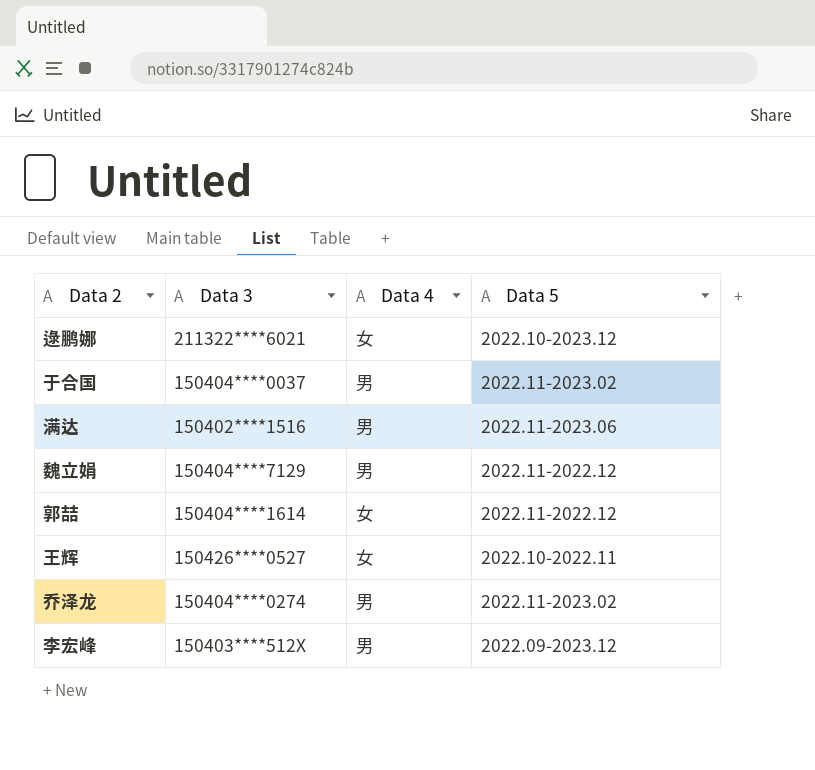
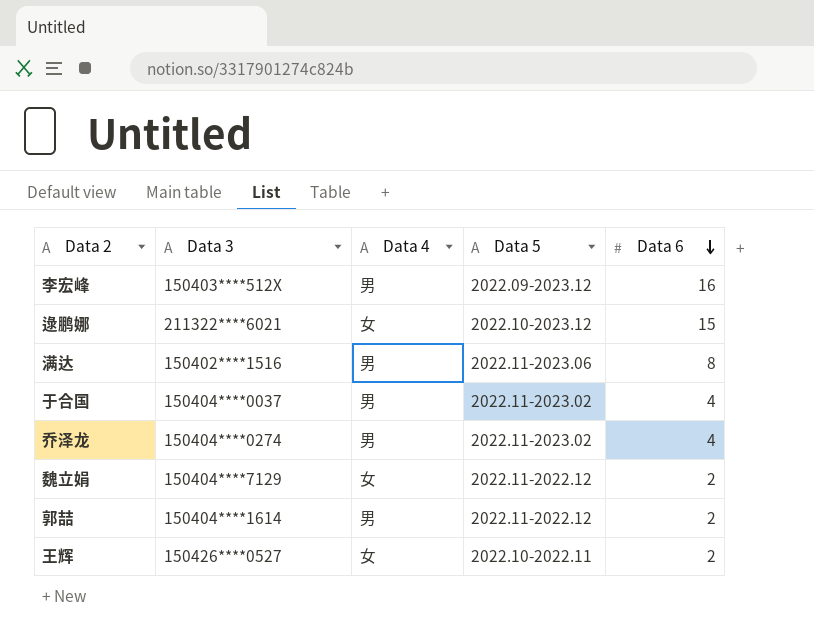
row order: none -> Data 6 descending
column Data 6 | position: none -> 5
魏立娟 | Data 4: 男 -> 女
郭喆 | Data 4: 女 -> 男

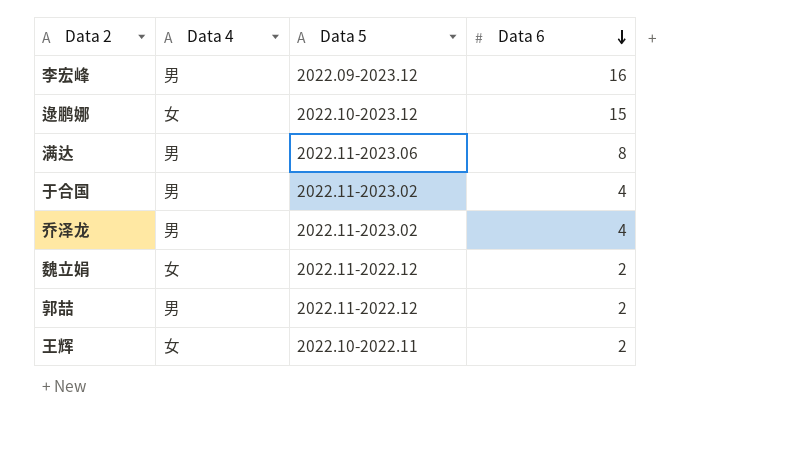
column Data 3 | position: 2 -> none

